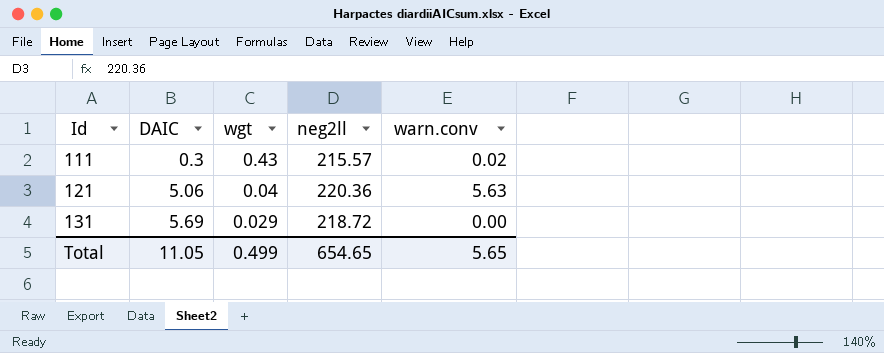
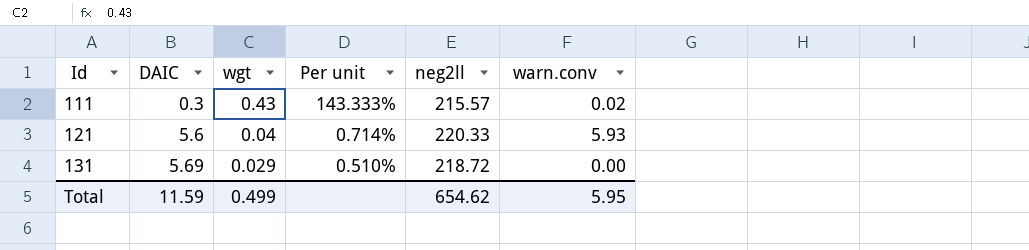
column Per unit | formula: none -> [wgt] / [DAIC]
121 | DAIC: 5.06 -> 5.6
121 | neg2ll: 220.36 -> 220.33
121 | warn.conv: 5.63 -> 5.93
Total | DAIC: 11.05 -> 11.59
Total | neg2ll: 654.65 -> 654.62
Total | warn.conv: 5.65 -> 5.95

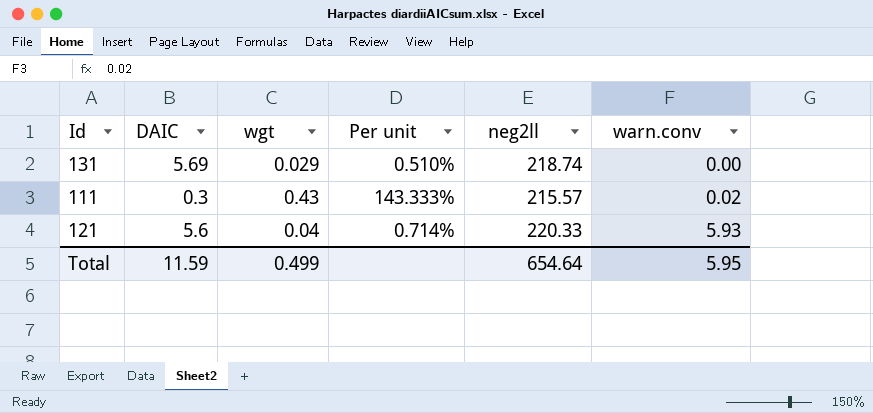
row order: Id ascending -> warn.conv ascending
131 | neg2ll: 218.72 -> 218.74
Total | neg2ll: 654.62 -> 654.64

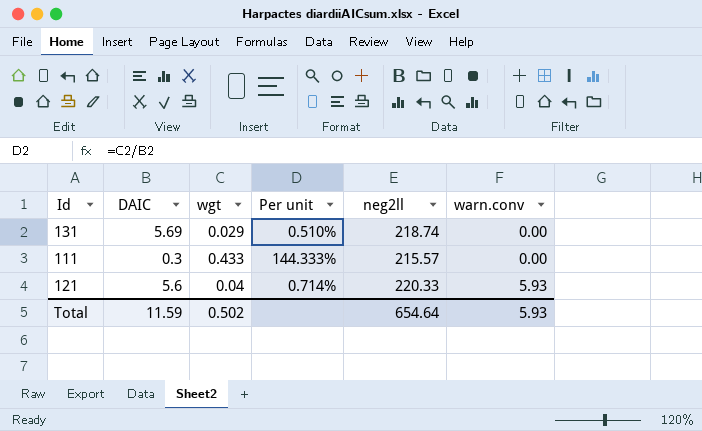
111 | wgt: 0.43 -> 0.433
111 | Per unit: 143.333% -> 144.333%
111 | warn.conv: 0.02 -> 0.00
Total | wgt: 0.499 -> 0.502
Total | warn.conv: 5.95 -> 5.93

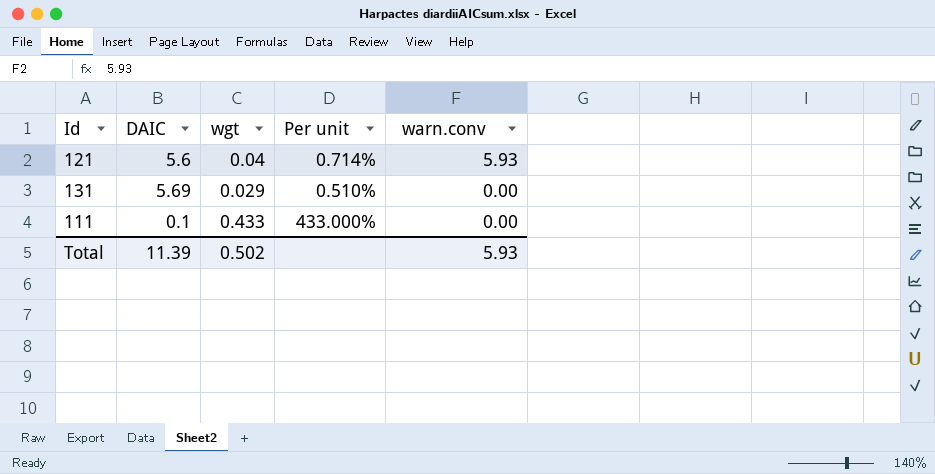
row order: warn.conv ascending -> warn.conv descending
column neg2ll | position: 5 -> none
111 | DAIC: 0.3 -> 0.1
111 | Per unit: 144.333% -> 433.000%
Total | DAIC: 11.59 -> 11.39

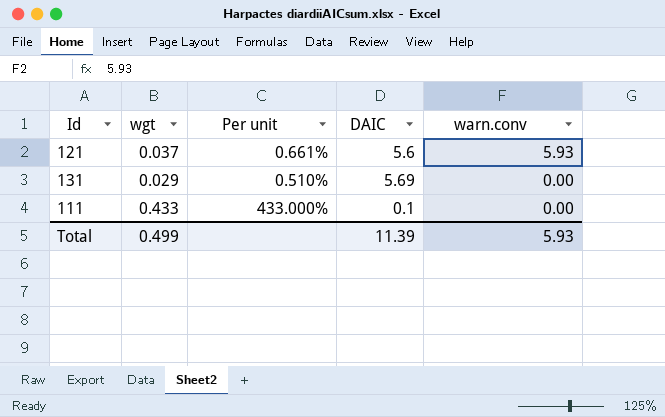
column DAIC | position: 2 -> 4
121 | wgt: 0.04 -> 0.037
121 | Per unit: 0.714% -> 0.661%
Total | wgt: 0.502 -> 0.499

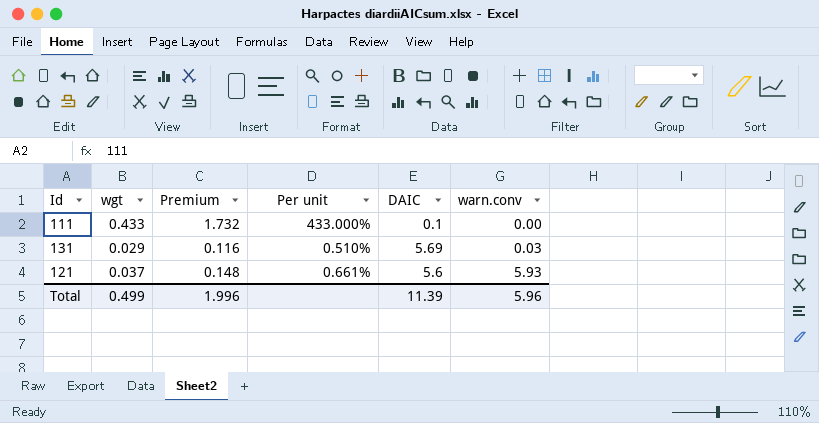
row order: warn.conv descending -> warn.conv ascending
column Premium | formula: none -> [wgt] * 4
131 | warn.conv: 0.00 -> 0.03
Total | warn.conv: 5.93 -> 5.96

